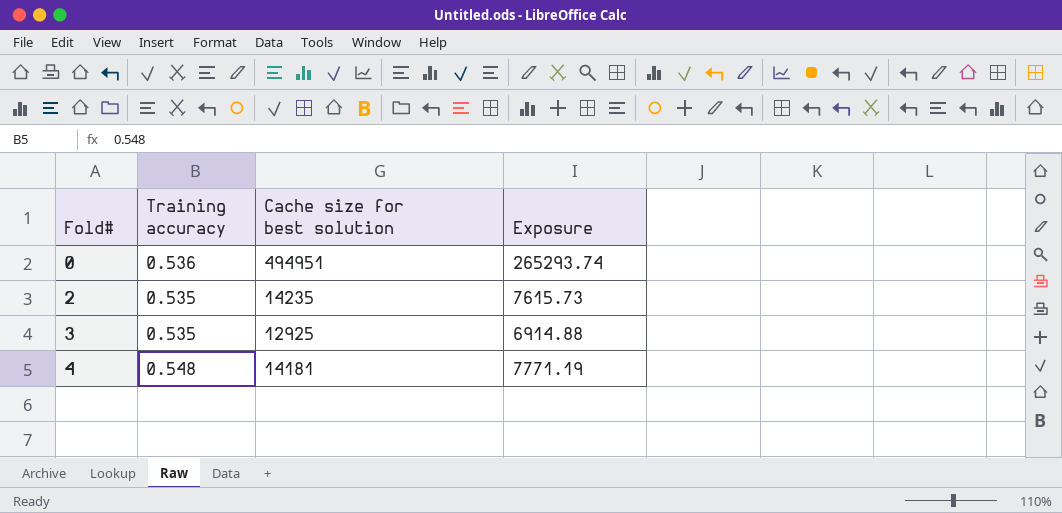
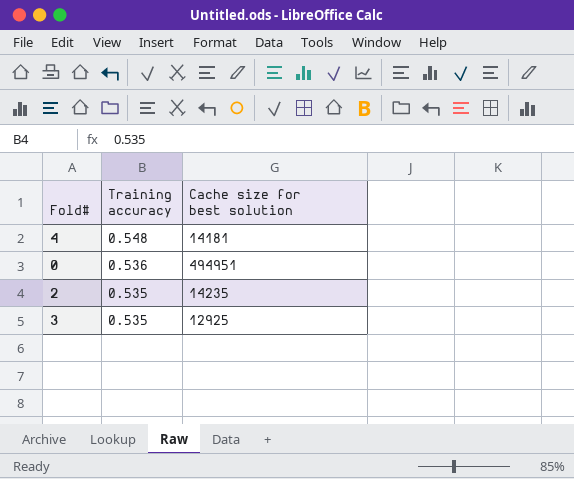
row order: Fold# ascending -> Training accuracy descending
column Exposure | formula: [Training accuracy] * [Cache size for best solution] -> none

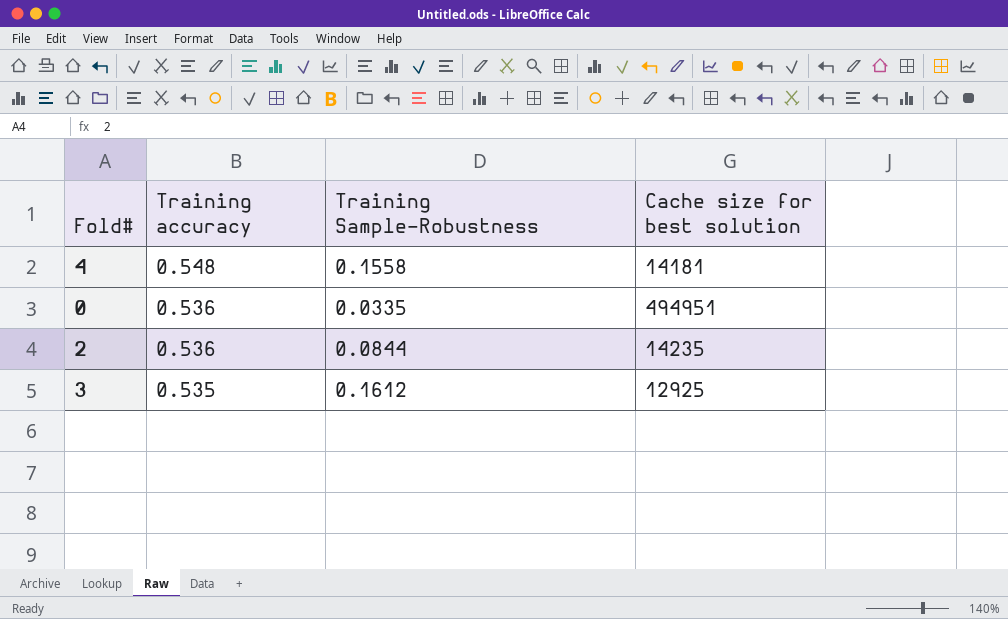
column Training Sample-Robustness | position: none -> 3
2 | Training accuracy: 0.535 -> 0.536

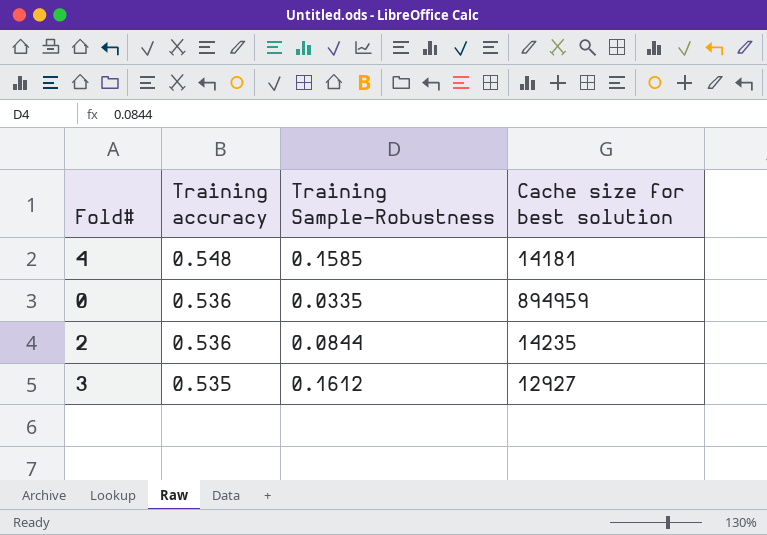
4 | Training Sample-Robustness: 0.1558 -> 0.1585
0 | Cache size for best solution: 494951 -> 894959
3 | Cache size for best solution: 12925 -> 12927

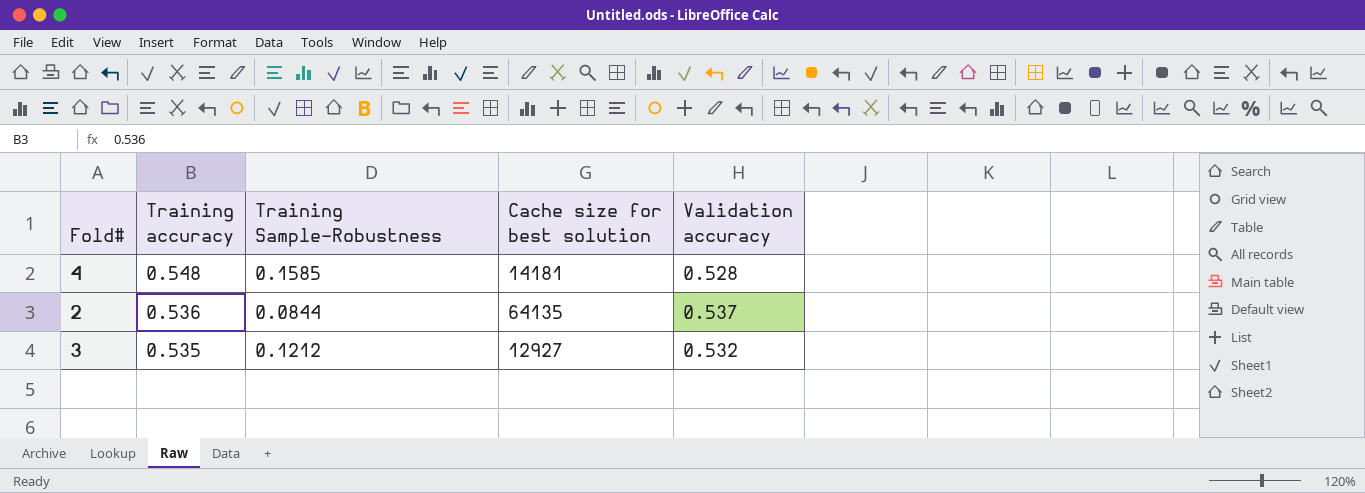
column Validation accuracy | position: none -> 5
row 0: 0.536 | 0.0335 | 894959 -> none
2 | Cache size for best solution: 14235 -> 64135
3 | Training Sample-Robustness: 0.1612 -> 0.1212

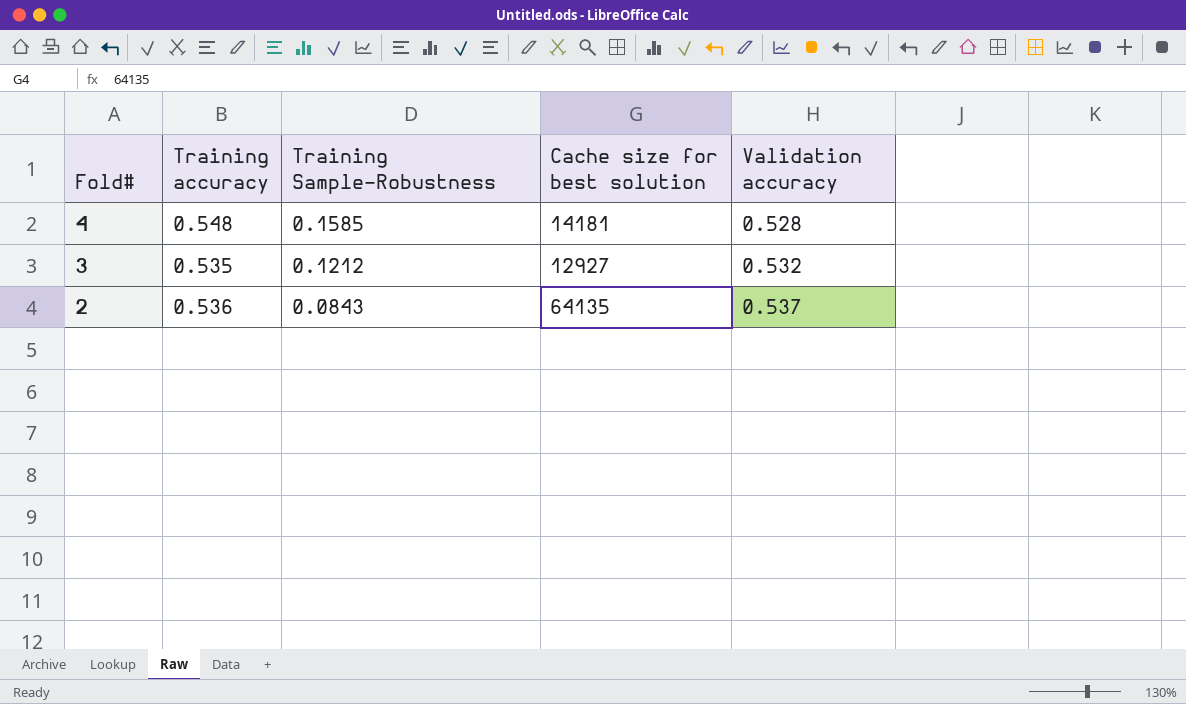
row order: Training accuracy descending -> Fold# descending
2 | Training Sample-Robustness: 0.0844 -> 0.0843

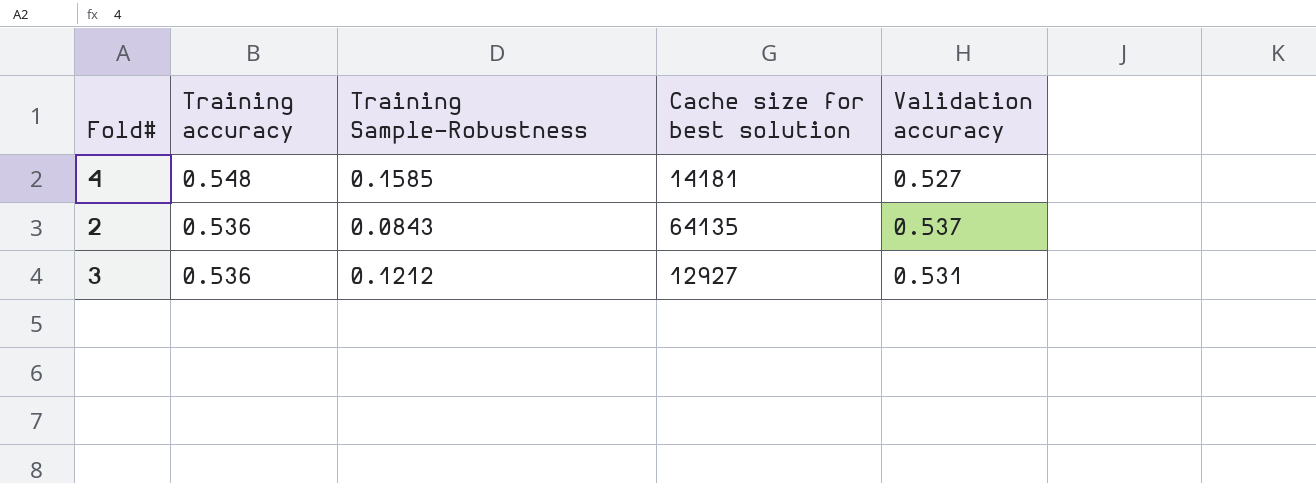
row order: Fold# descending -> Training accuracy descending
4 | Validation accuracy: 0.528 -> 0.527
3 | Training accuracy: 0.535 -> 0.536
3 | Validation accuracy: 0.532 -> 0.531

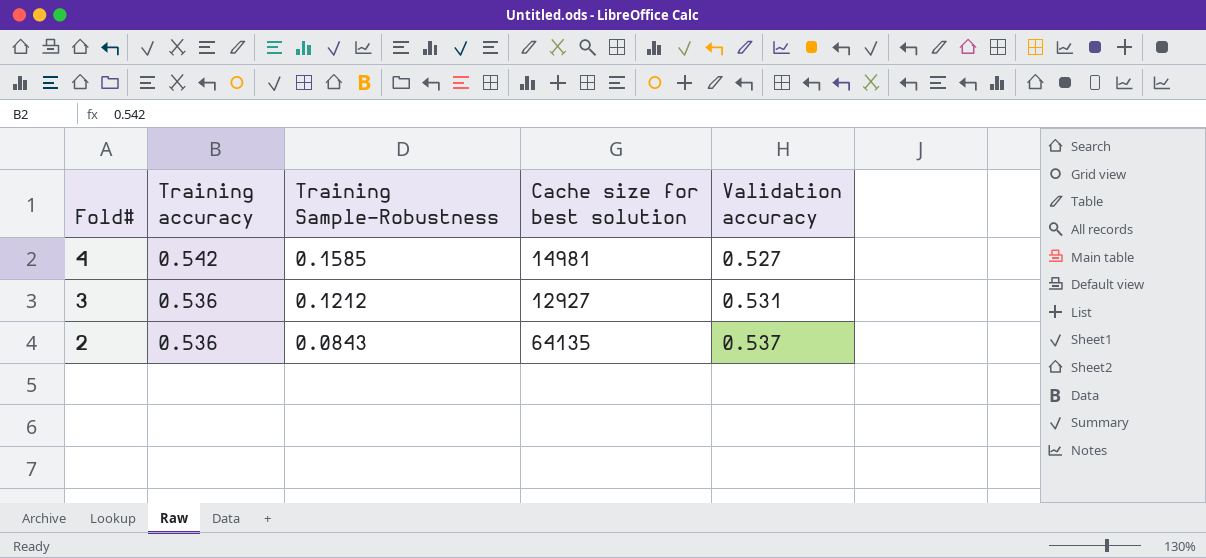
row order: Training accuracy descending -> Fold# descending
4 | Training accuracy: 0.548 -> 0.542
4 | Cache size for best solution: 14181 -> 14981

